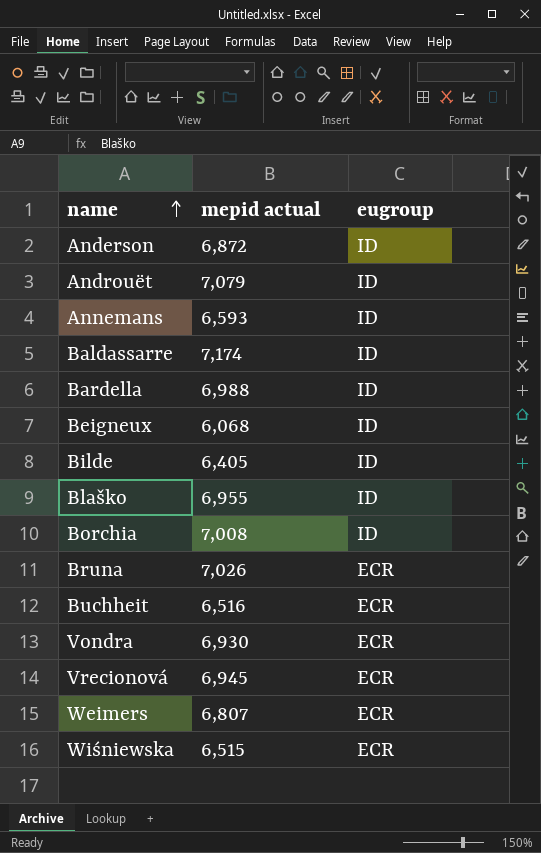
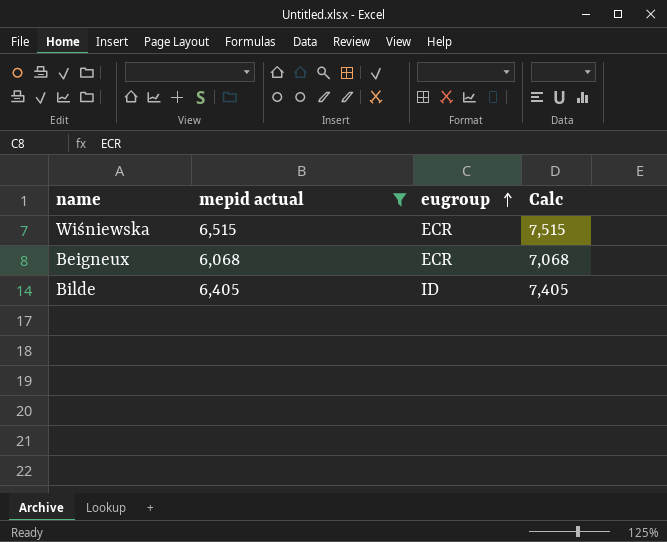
filter: none -> mepid actual <= 6,515
row order: name ascending -> eugroup ascending
column Calc | formula: none -> [mepid actual] + 1000
Beigneux | eugroup: ID -> ECR

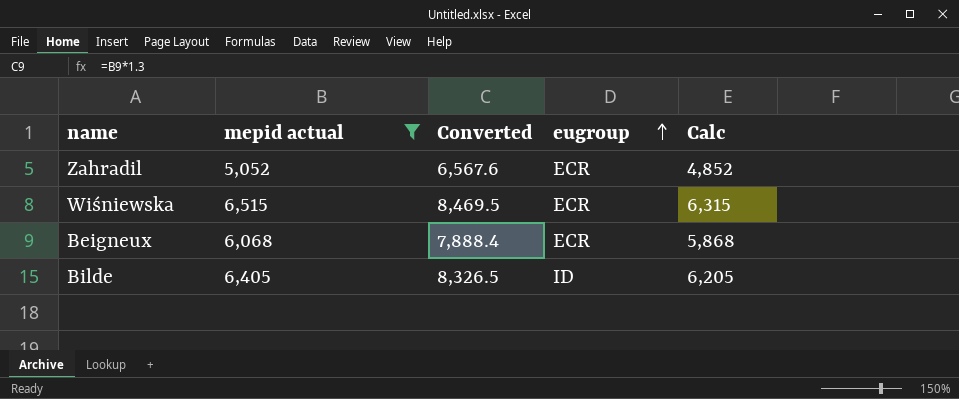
column Converted | formula: none -> [mepid actual] * 1.3
column Calc | formula: [mepid actual] + 1000 -> [mepid actual] - 200
row Zahradil: none -> 5,052 | 6,567.6 | ECR | 4,852

